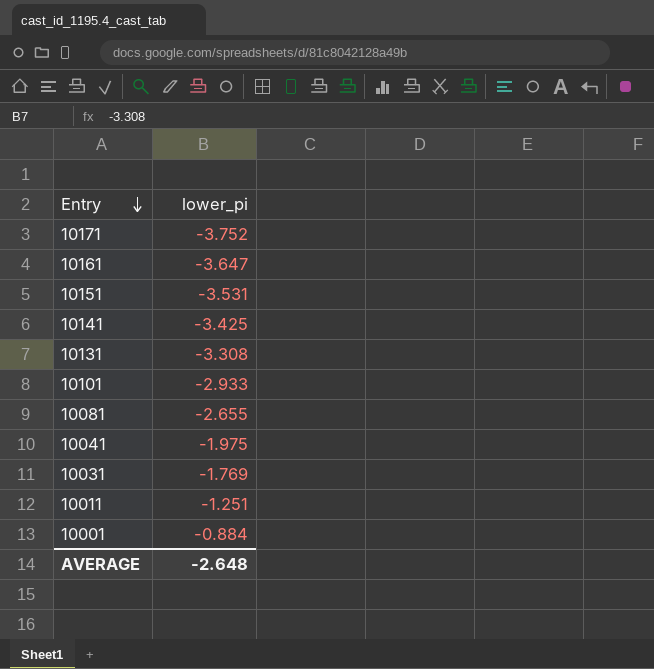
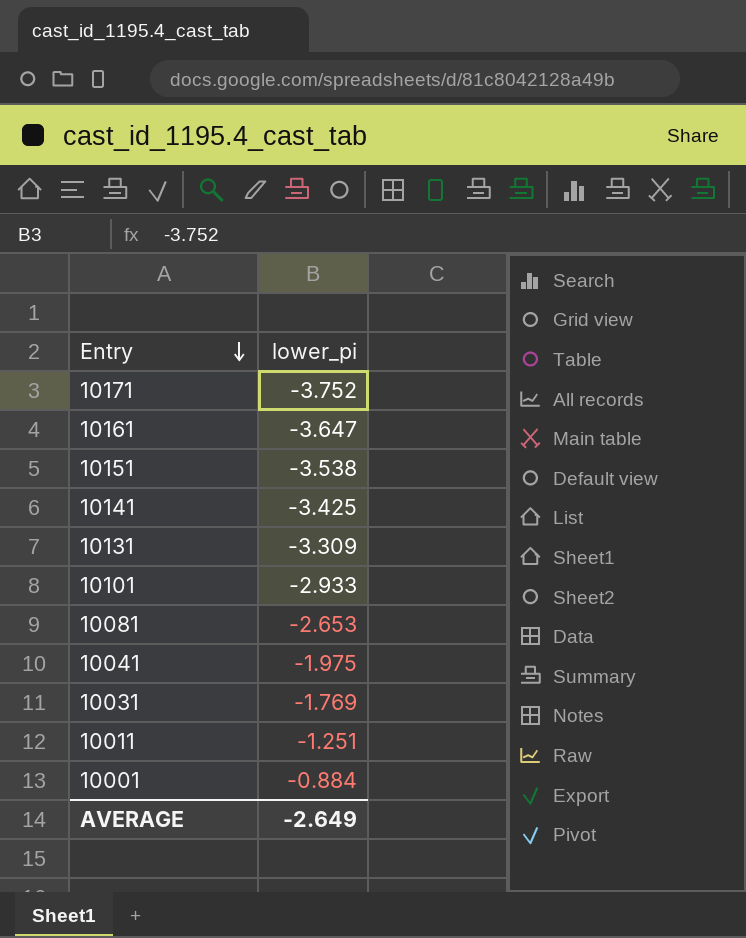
10151 | lower_pi: -3.531 -> -3.538
10131 | lower_pi: -3.308 -> -3.309
10081 | lower_pi: -2.655 -> -2.653
AVERAGE | lower_pi: -2.648 -> -2.649

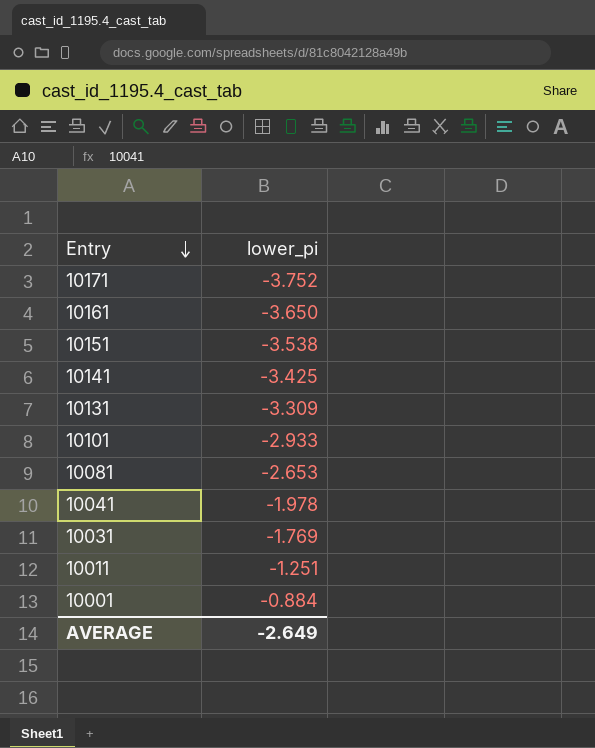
10161 | lower_pi: -3.647 -> -3.650
10041 | lower_pi: -1.975 -> -1.978

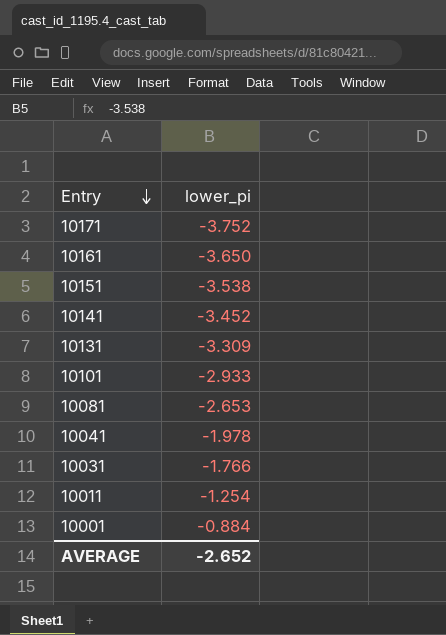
10141 | lower_pi: -3.425 -> -3.452
10031 | lower_pi: -1.769 -> -1.766
10011 | lower_pi: -1.251 -> -1.254
AVERAGE | lower_pi: -2.649 -> -2.652

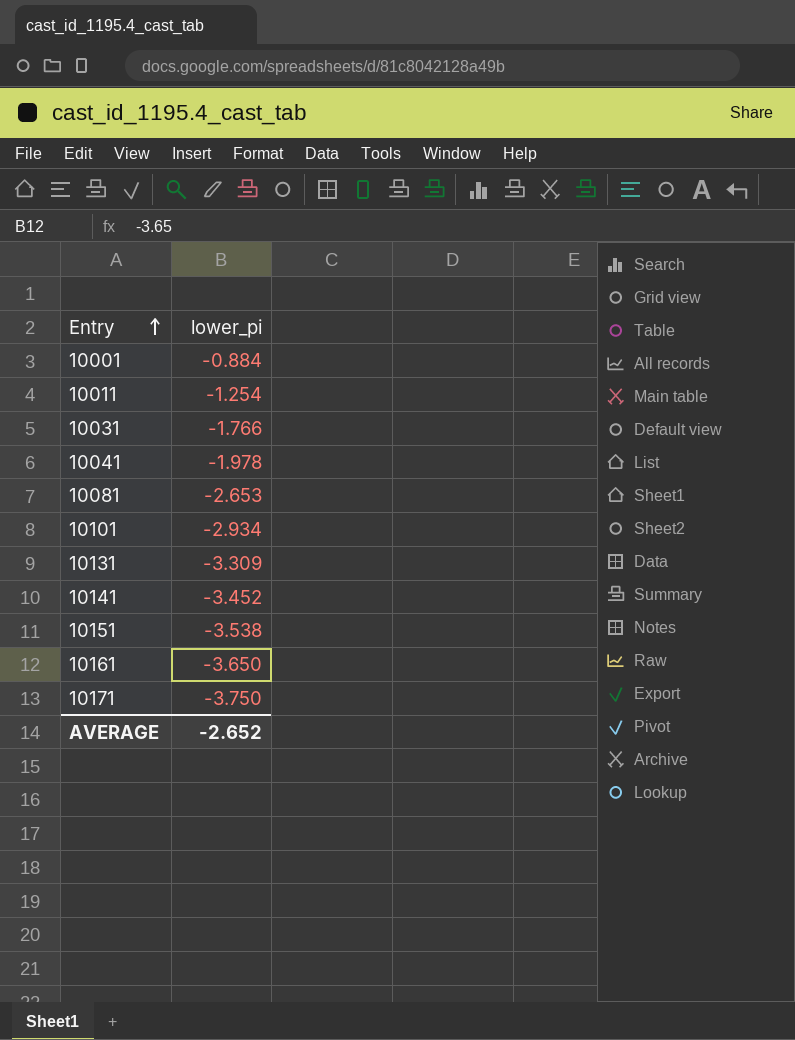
row order: Entry descending -> Entry ascending
10101 | lower_pi: -2.933 -> -2.934
10171 | lower_pi: -3.752 -> -3.750

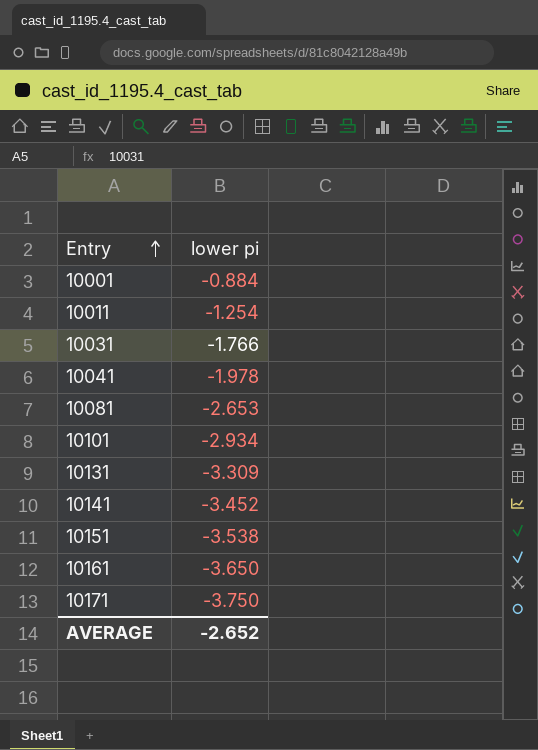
column name: lower_pi -> lower pi

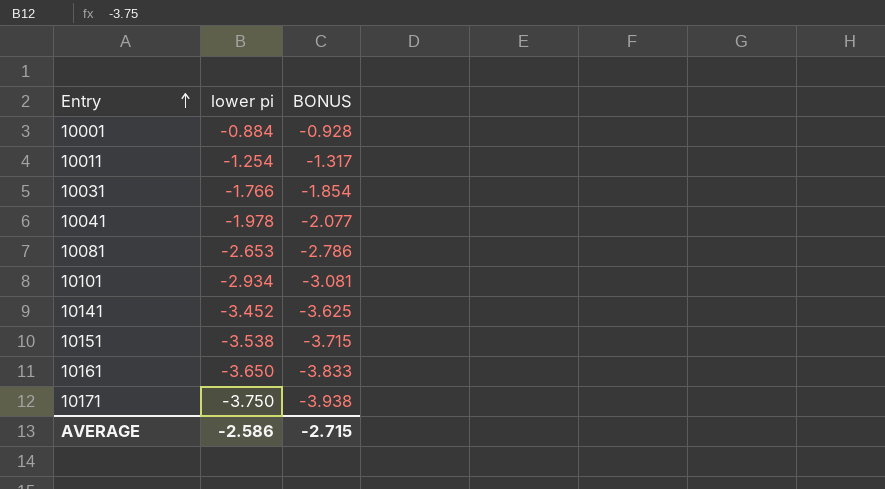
column BONUS | formula: none -> [lower pi] * 1.05
row 10131: -3.309 -> none
AVERAGE | lower pi: -2.652 -> -2.586

